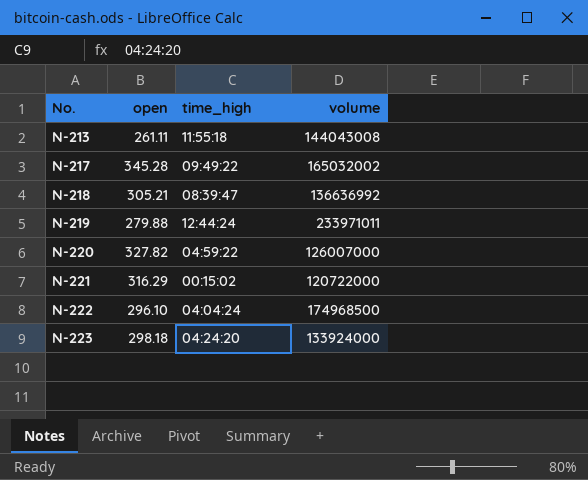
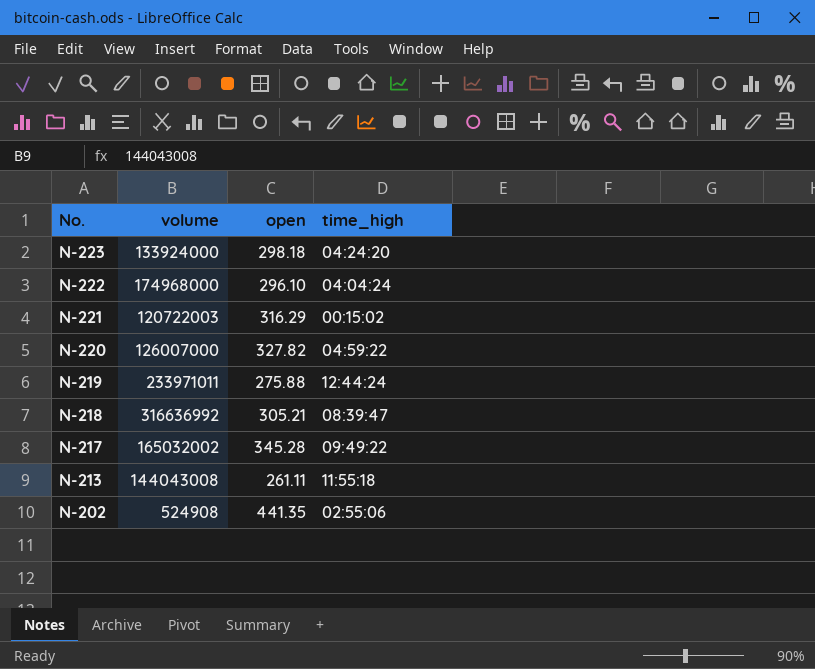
row order: No. ascending -> No. descending
column volume | position: 4 -> 2
N-222 | volume: 174968500 -> 174968000
N-221 | volume: 120722000 -> 120722003
N-219 | open: 279.88 -> 275.88
N-218 | volume: 136636992 -> 316636992
row N-202: none -> 524908 | 441.35 | 02:55:06

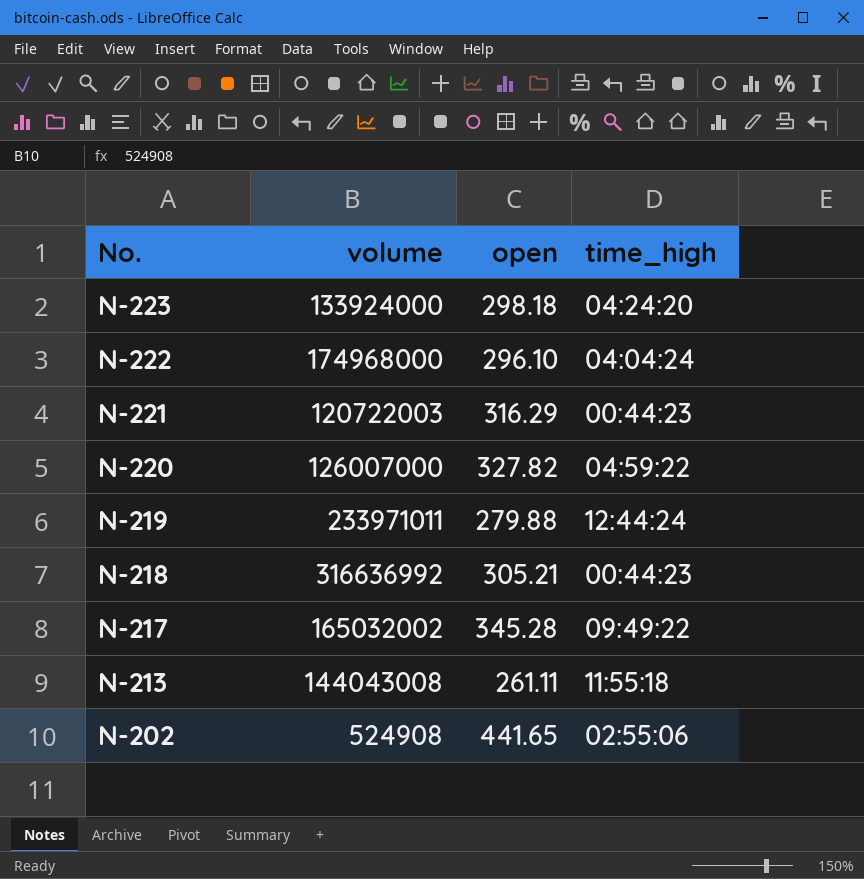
N-221 | time_high: 00:15:02 -> 00:44:23
N-219 | open: 275.88 -> 279.88
N-218 | time_high: 08:39:47 -> 00:44:23
N-202 | open: 441.35 -> 441.65

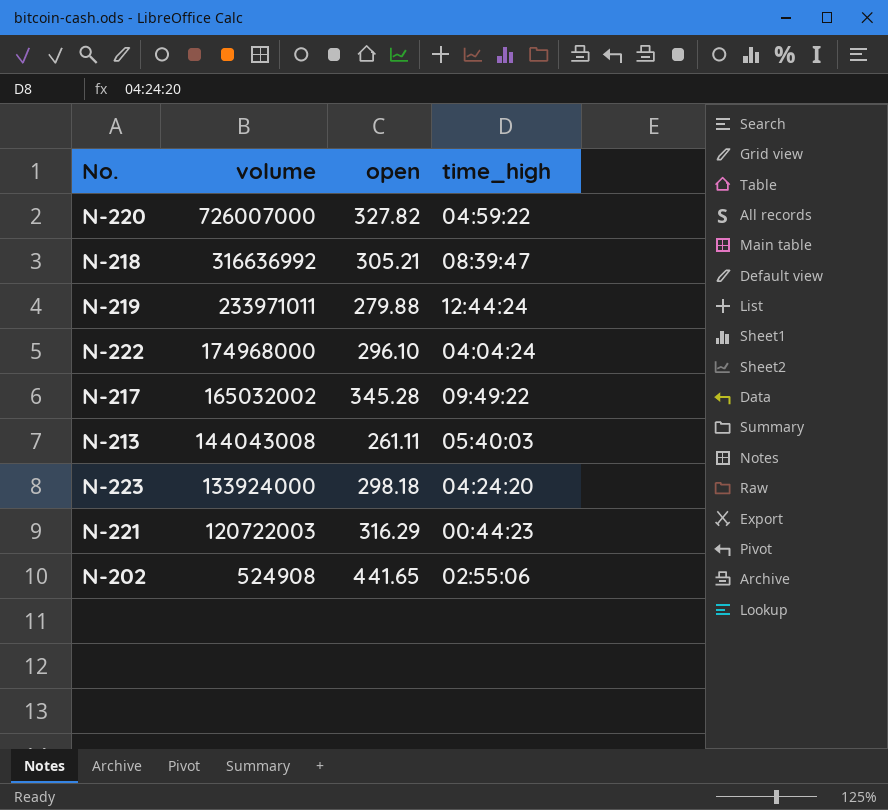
row order: No. descending -> volume descending
N-220 | volume: 126007000 -> 726007000
N-218 | time_high: 00:44:23 -> 08:39:47
N-213 | time_high: 11:55:18 -> 05:40:03

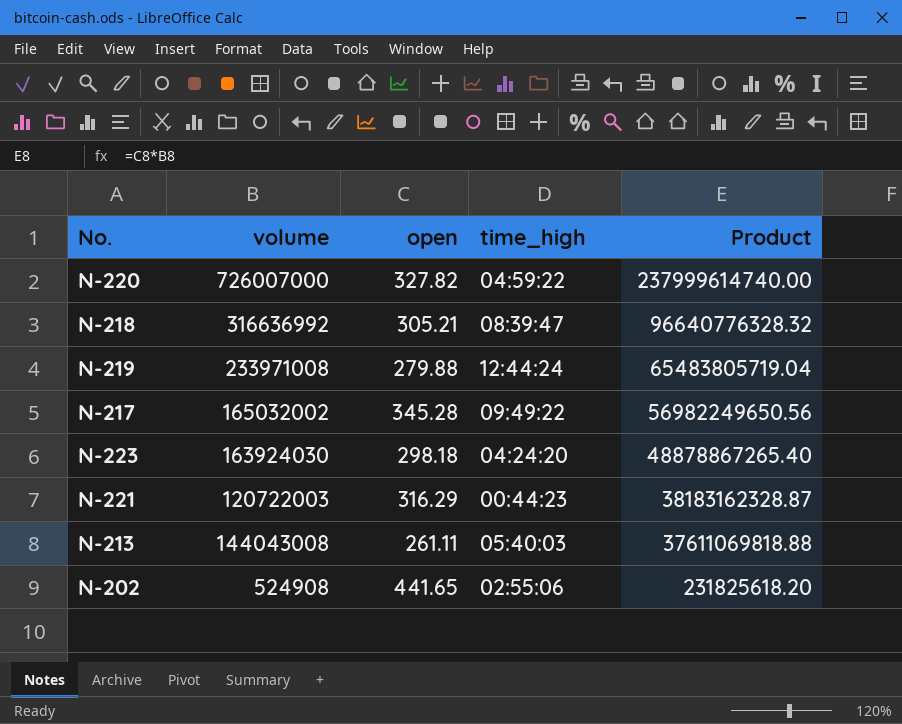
row order: volume descending -> Product descending
column Product | formula: none -> [volume] * [open]
row N-222: 174968000 | 296.10 | 04:04:24 -> none
N-219 | volume: 233971011 -> 233971008
N-223 | volume: 133924000 -> 163924030

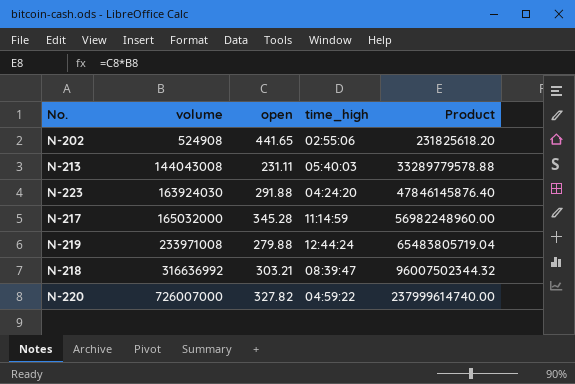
row order: Product descending -> volume ascending
row N-221: 120722003 | 316.29 | 00:44:23 | 38183162328.87 -> none
N-213 | open: 261.11 -> 231.11
N-213 | Product: 37611069818.88 -> 33289779578.88
N-223 | open: 298.18 -> 291.88
N-223 | Product: 48878867265.40 -> 47846145876.40
N-217 | volume: 165032002 -> 165032000
N-217 | time_high: 09:49:22 -> 11:14:59
N-217 | Product: 56982249650.56 -> 56982248960.00
N-218 | open: 305.21 -> 303.21
N-218 | Product: 96640776328.32 -> 96007502344.32

